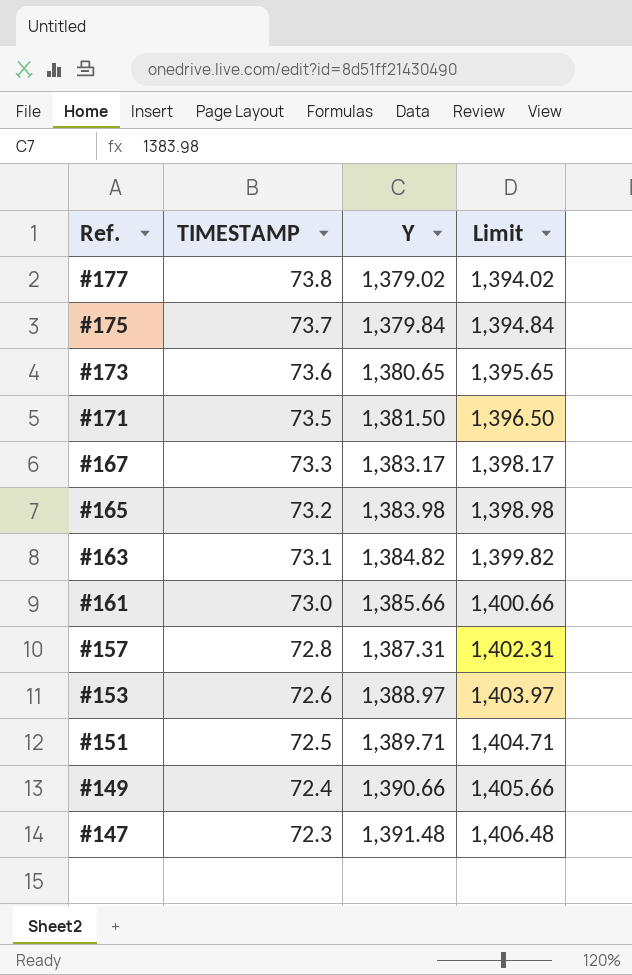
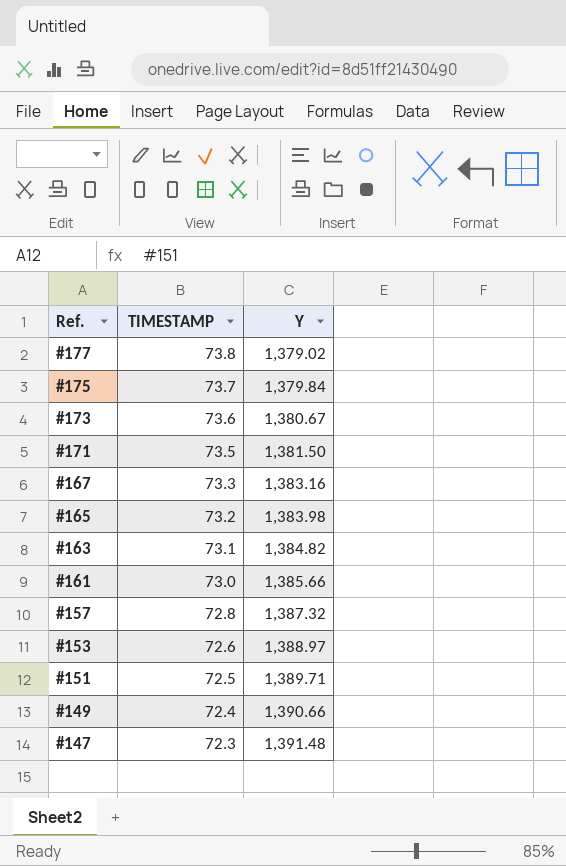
column Limit | formula: [Y] + 15 -> none
#173 | Y: 1,380.65 -> 1,380.67
#167 | Y: 1,383.17 -> 1,383.16
#157 | Y: 1,387.31 -> 1,387.32

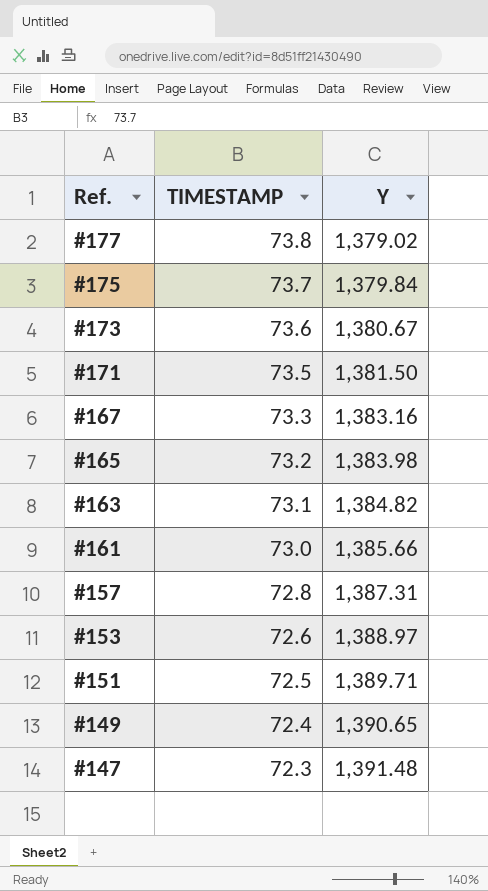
#157 | Y: 1,387.32 -> 1,387.31
#149 | Y: 1,390.66 -> 1,390.65

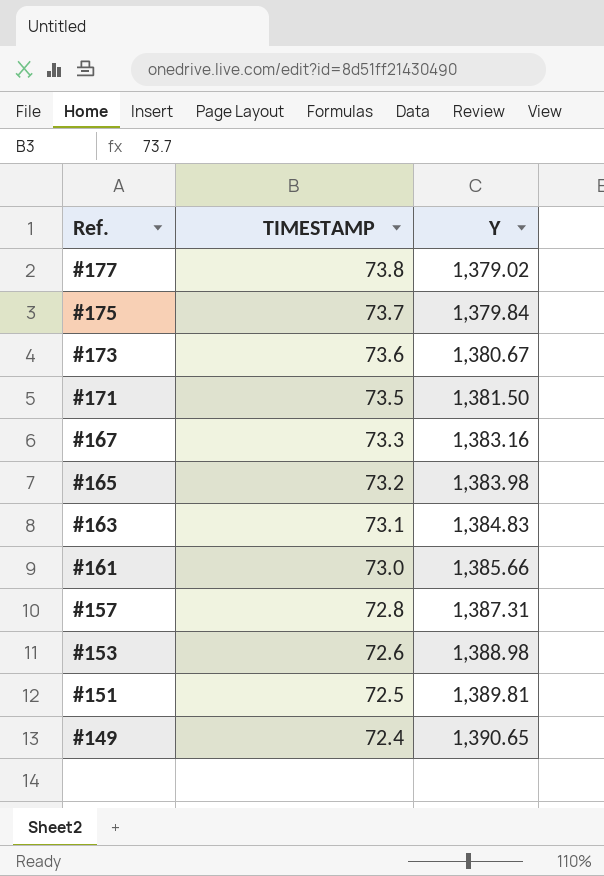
row #147: 72.3 | 1,391.48 -> none
#163 | Y: 1,384.82 -> 1,384.83
#153 | Y: 1,388.97 -> 1,388.98
#151 | Y: 1,389.71 -> 1,389.81

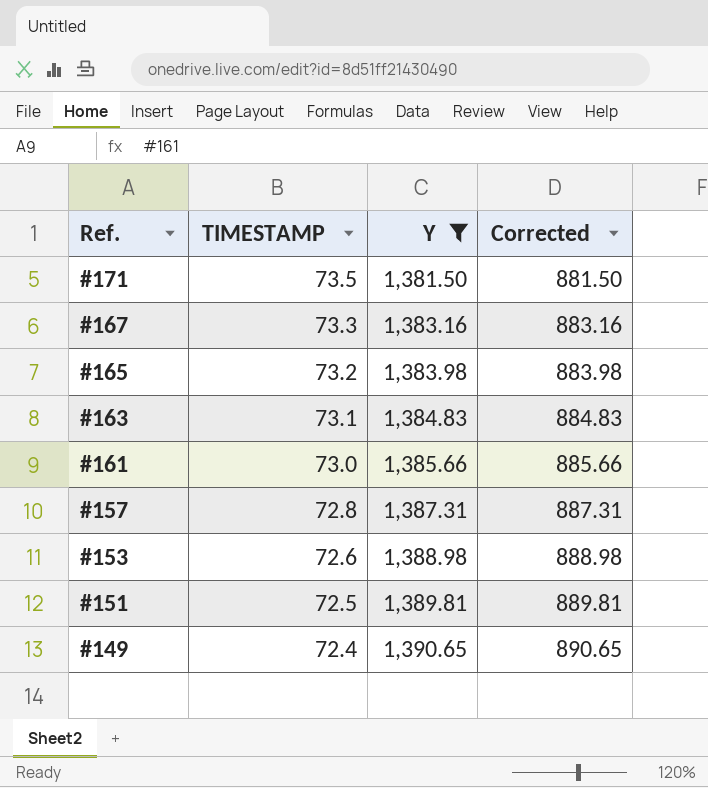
filter: none -> Y >= 1,381.50
column Corrected | formula: none -> [Y] - 500

